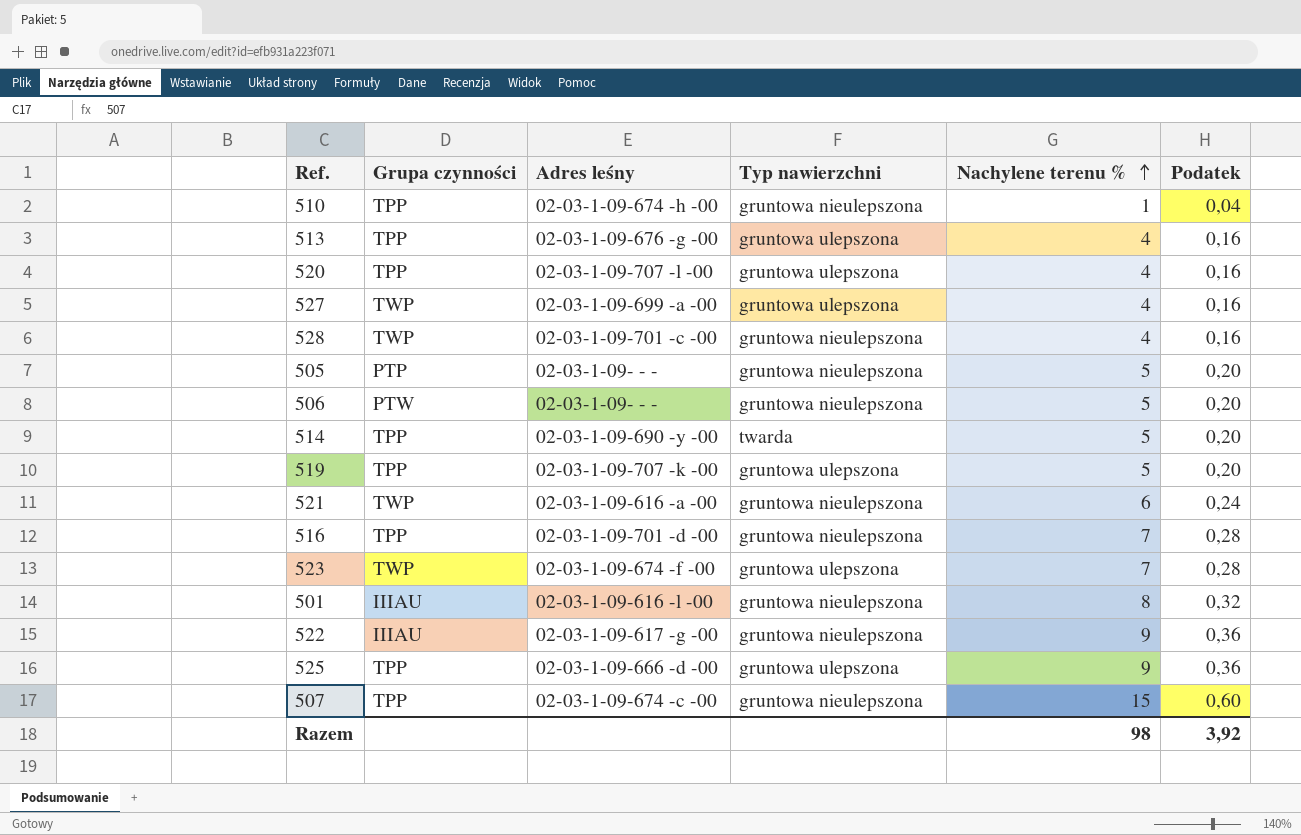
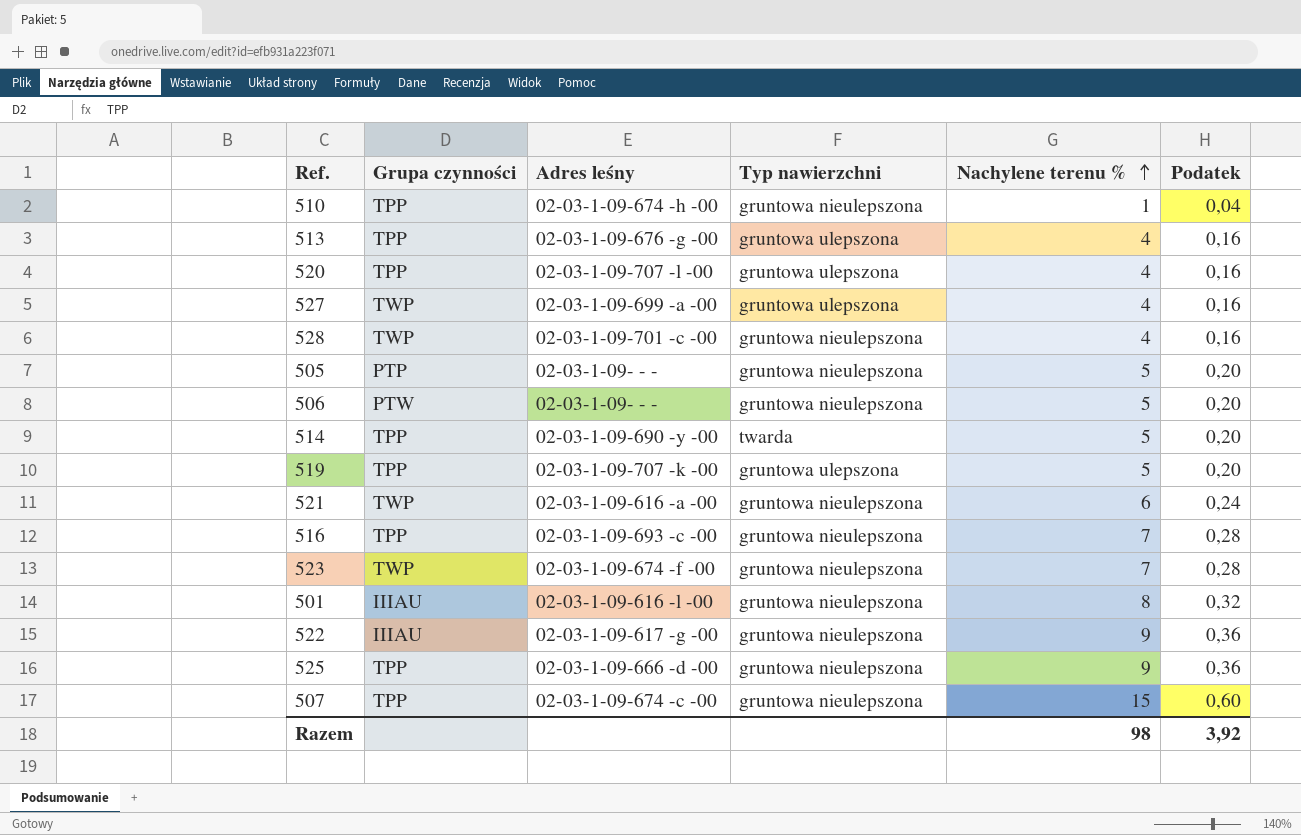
516 | Adres leśny: 02-03-1-09-701 -d -00 -> 02-03-1-09-693 -c -00
523 | Typ nawierzchni: gruntowa ulepszona -> gruntowa nieulepszona
525 | Typ nawierzchni: gruntowa ulepszona -> gruntowa nieulepszona

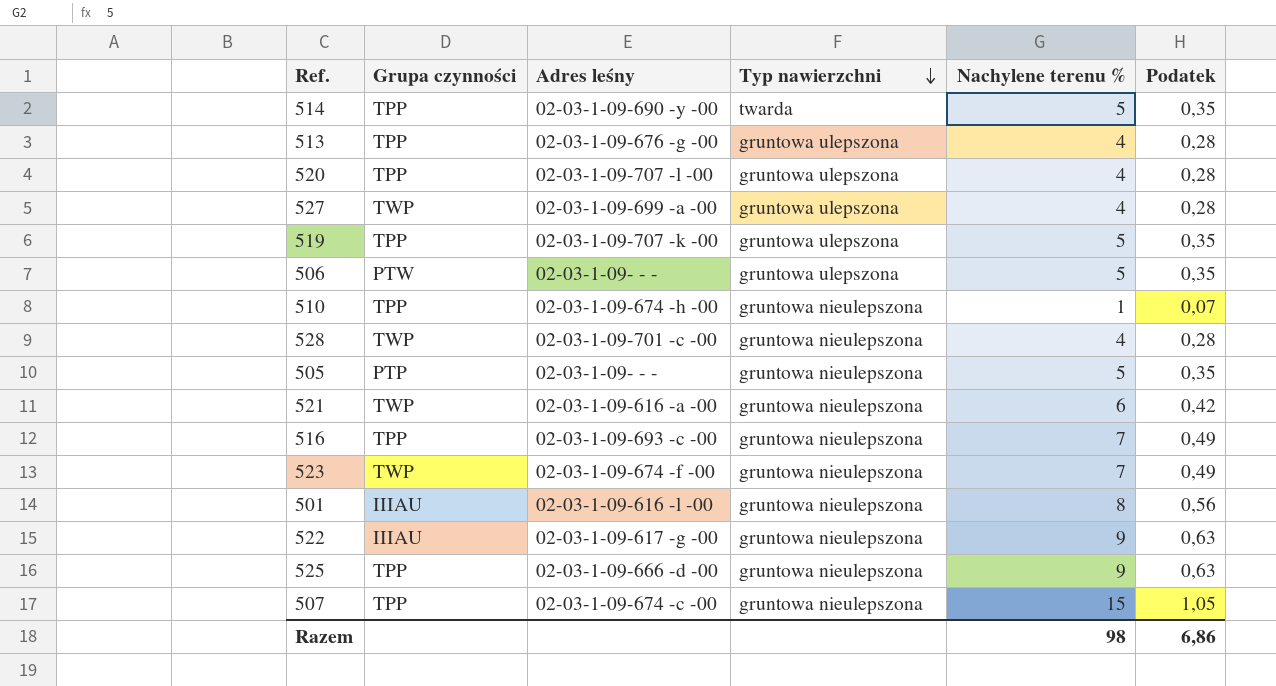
row order: Nachylene terenu % ascending -> Typ nawierzchni descending
column Podatek | formula: [Nachylene terenu %] * 0,04 -> [Nachylene terenu %] * 0,07
506 | Typ nawierzchni: gruntowa nieulepszona -> gruntowa ulepszona
Razem | Podatek: 3,92 -> 6,86

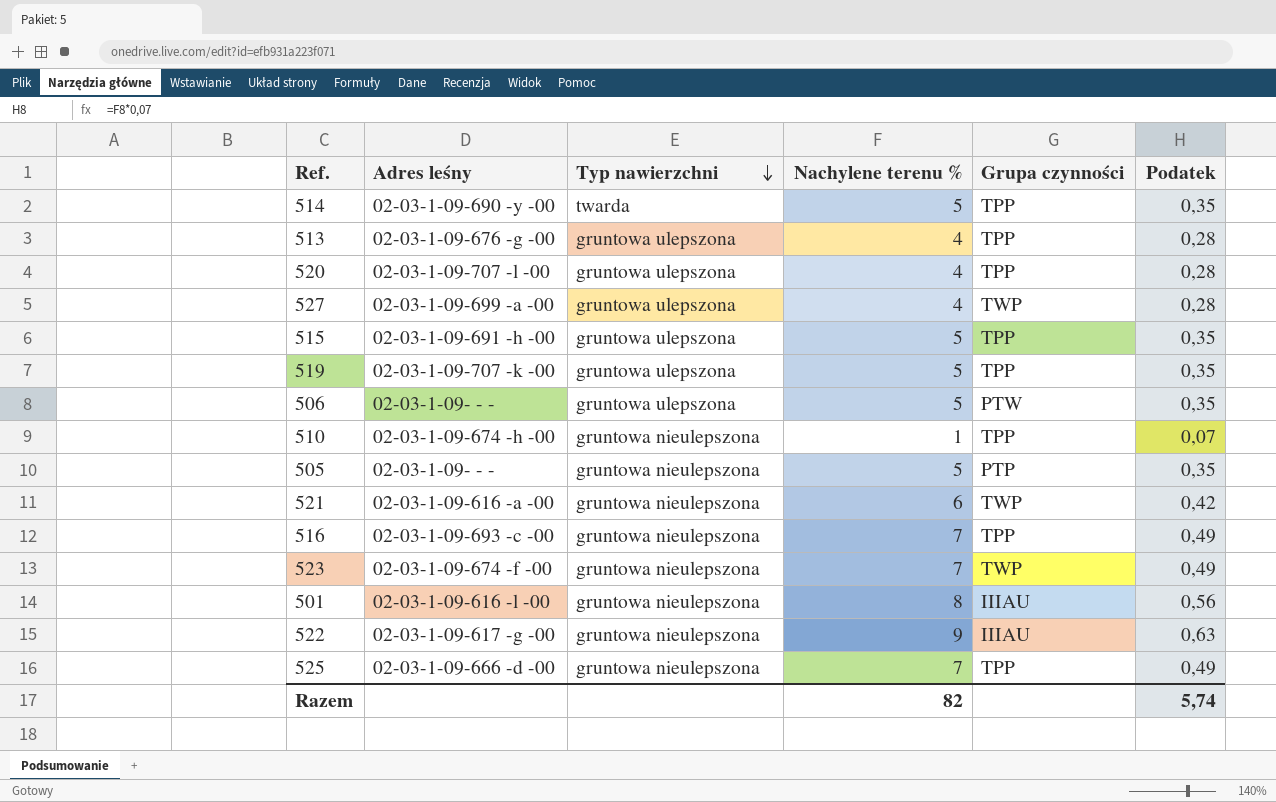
column Grupa czynności | position: 2 -> 5
row 528: TWP | 02-03-1-09-701 -c -00 | gruntowa nieulepszona | 4 | 0,28 -> none
row 507: TPP | 02-03-1-09-674 -c -00 | gruntowa nieulepszona | 15 | 1,05 -> none
row 515: none -> 02-03-1-09-691 -h -00 | gruntowa ulepszona | 5 | TPP | 0,35
525 | Nachylene terenu %: 9 -> 7
525 | Podatek: 0,63 -> 0,49
Razem | Nachylene terenu %: 98 -> 82
Razem | Podatek: 6,86 -> 5,74

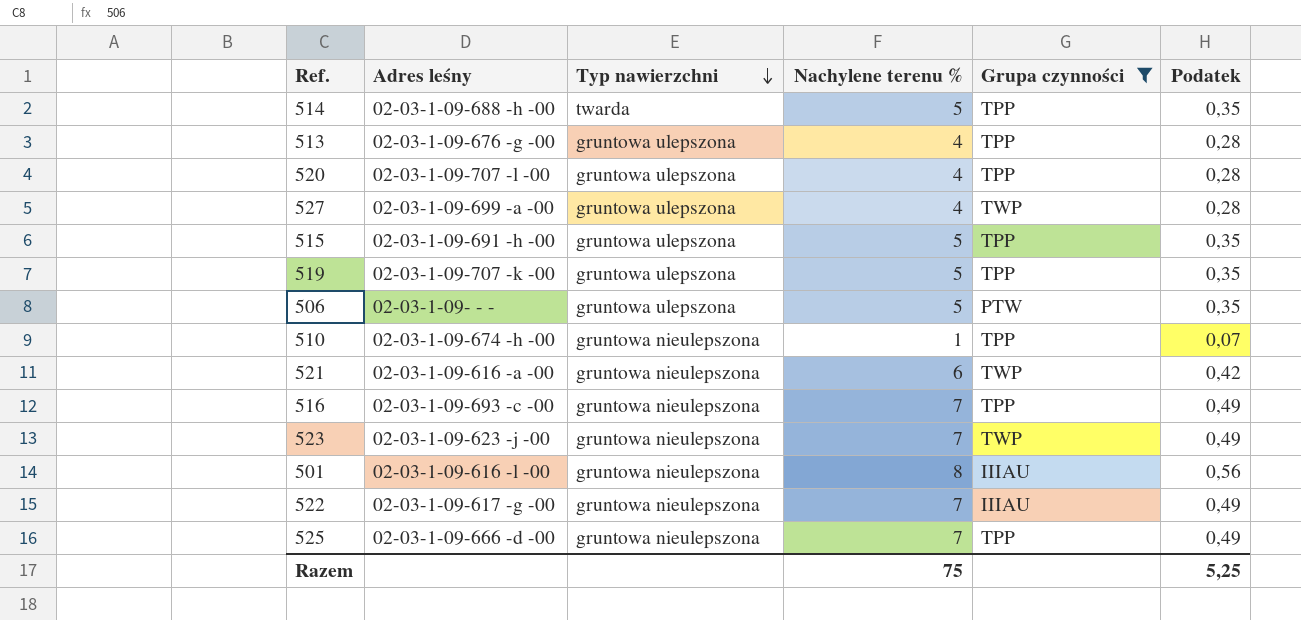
filter: none -> Grupa czynności != PTP
514 | Adres leśny: 02-03-1-09-690 -y -00 -> 02-03-1-09-688 -h -00
523 | Adres leśny: 02-03-1-09-674 -f -00 -> 02-03-1-09-623 -j -00
522 | Nachylene terenu %: 9 -> 7
522 | Podatek: 0,63 -> 0,49
Razem | Nachylene terenu %: 82 -> 75
Razem | Podatek: 5,74 -> 5,25

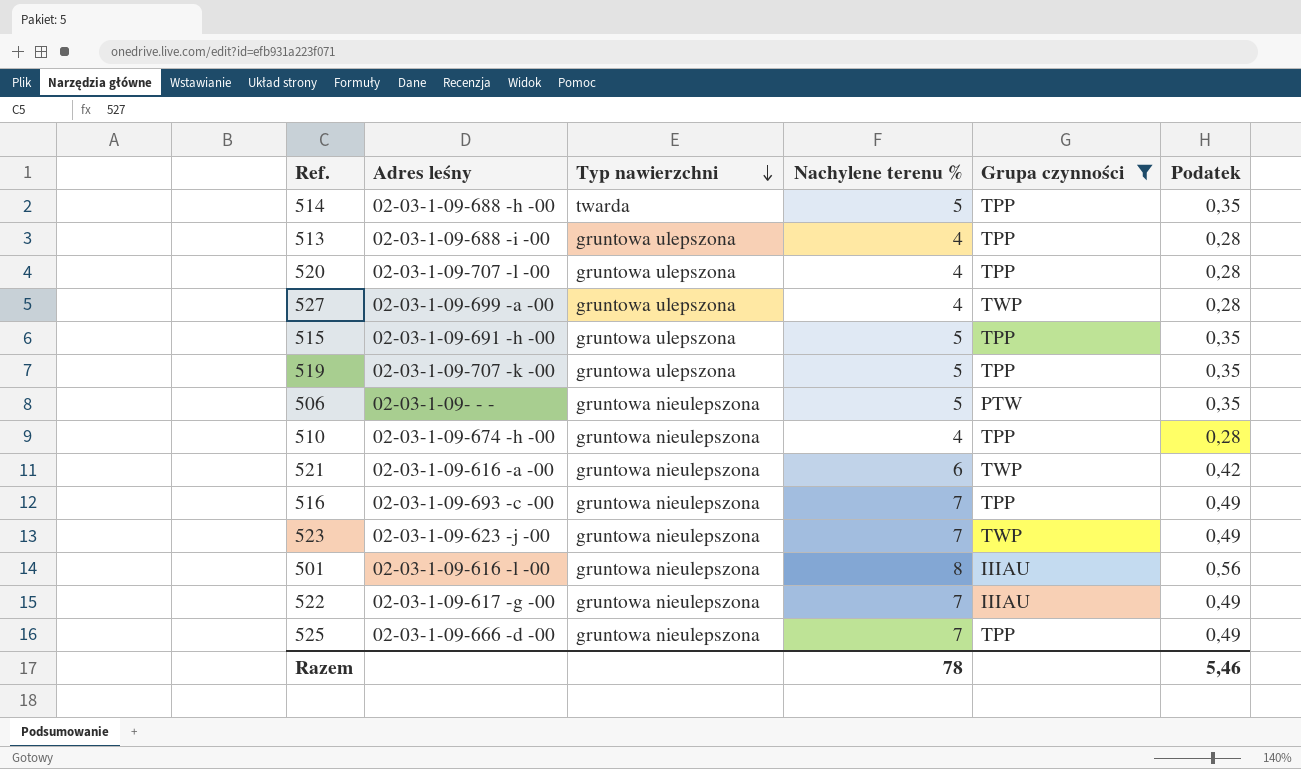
513 | Adres leśny: 02-03-1-09-676 -g -00 -> 02-03-1-09-688 -i -00
506 | Typ nawierzchni: gruntowa ulepszona -> gruntowa nieulepszona
510 | Nachylene terenu %: 1 -> 4
510 | Podatek: 0,07 -> 0,28
Razem | Nachylene terenu %: 75 -> 78
Razem | Podatek: 5,25 -> 5,46

